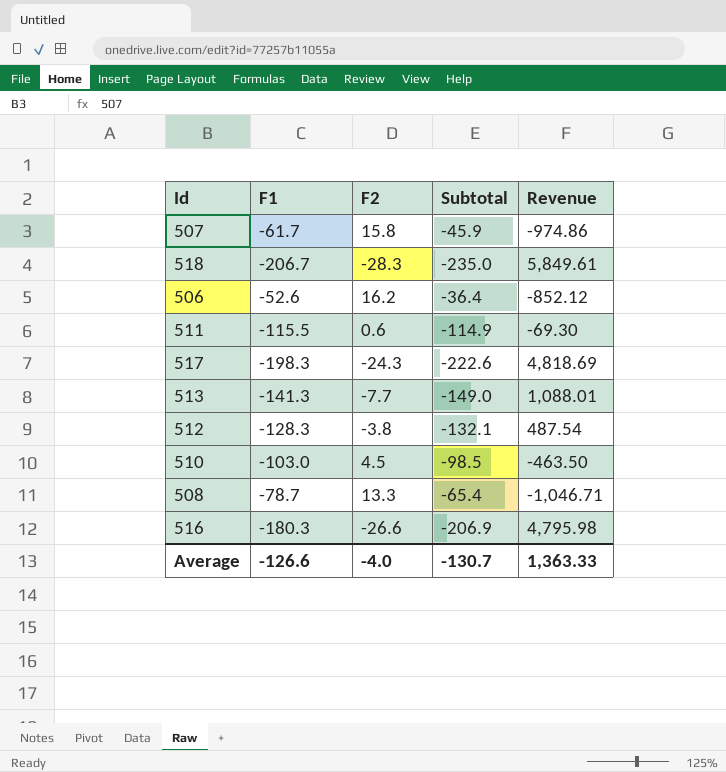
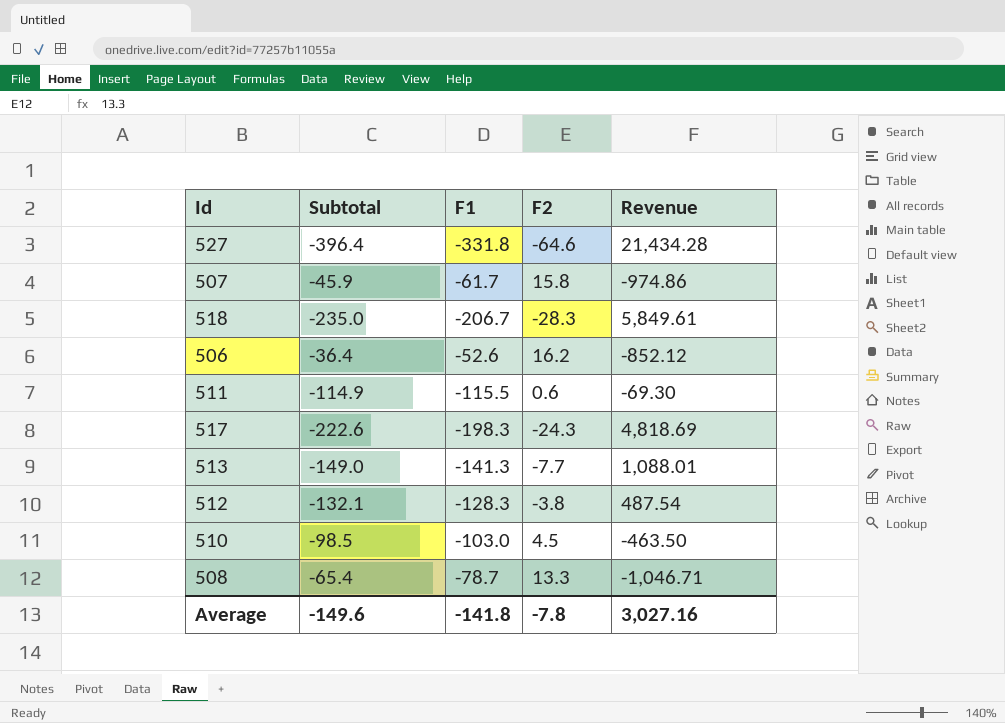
column Subtotal | position: 4 -> 2
row 516: -180.3 | -26.6 | -206.9 | 4,795.98 -> none
row 527: none -> -396.4 | -331.8 | -64.6 | 21,434.28
Average | Subtotal: -130.7 -> -149.6
Average | F1: -126.6 -> -141.8
Average | F2: -4.0 -> -7.8
Average | Revenue: 1,363.33 -> 3,027.16

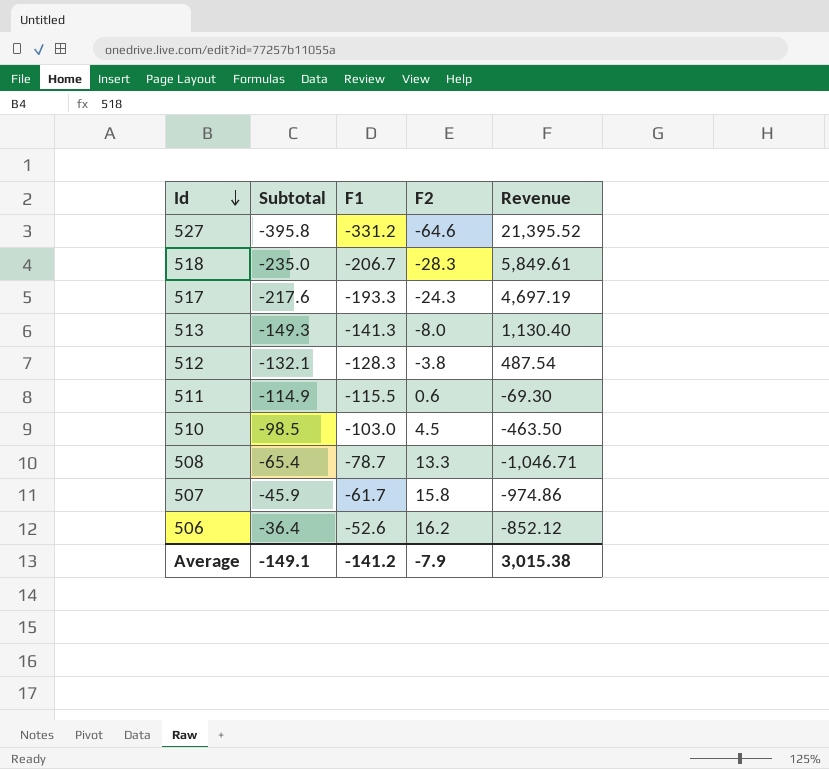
row order: none -> Id descending
527 | Subtotal: -396.4 -> -395.8
527 | F1: -331.8 -> -331.2
527 | Revenue: 21,434.28 -> 21,395.52
517 | Subtotal: -222.6 -> -217.6
517 | F1: -198.3 -> -193.3
517 | Revenue: 4,818.69 -> 4,697.19
513 | Subtotal: -149.0 -> -149.3
513 | F2: -7.7 -> -8.0
513 | Revenue: 1,088.01 -> 1,130.40
Average | Subtotal: -149.6 -> -149.1
Average | F1: -141.8 -> -141.2
Average | F2: -7.8 -> -7.9
Average | Revenue: 3,027.16 -> 3,015.38

